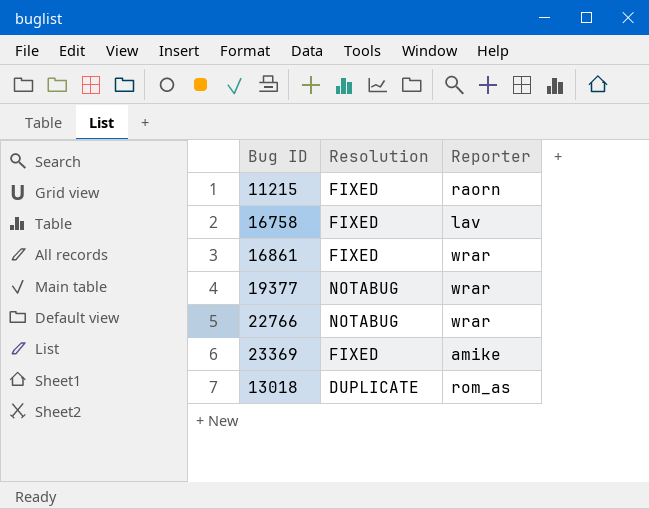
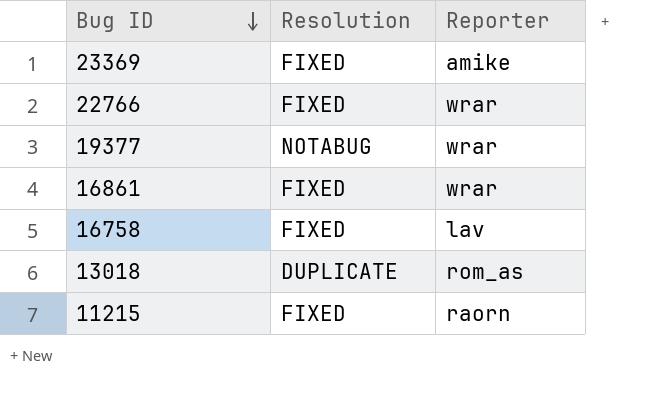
row order: none -> Bug ID descending
22766 | Resolution: NOTABUG -> FIXED

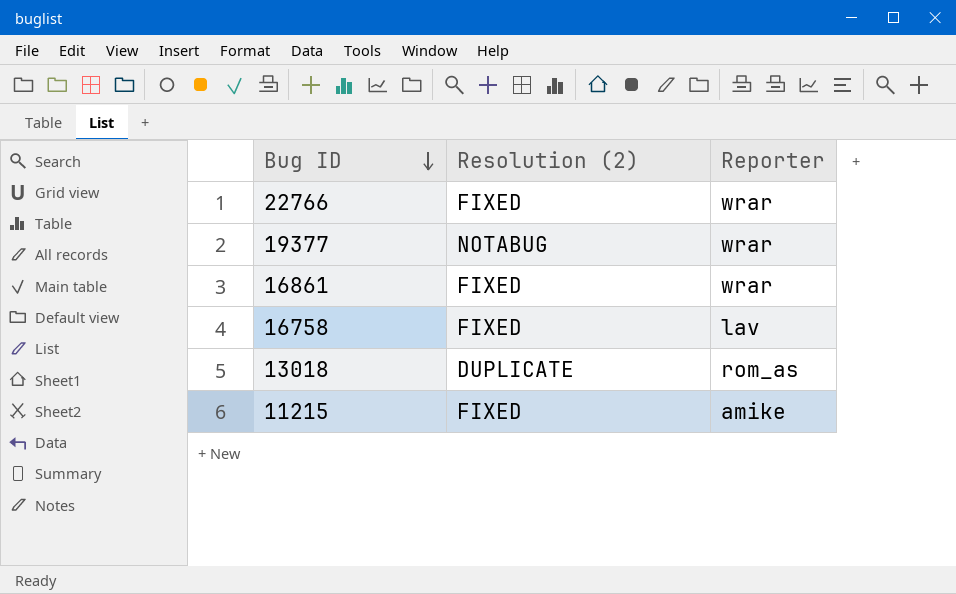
column name: Resolution -> Resolution (2)
row 23369: FIXED | amike -> none
11215 | Reporter: raorn -> amike

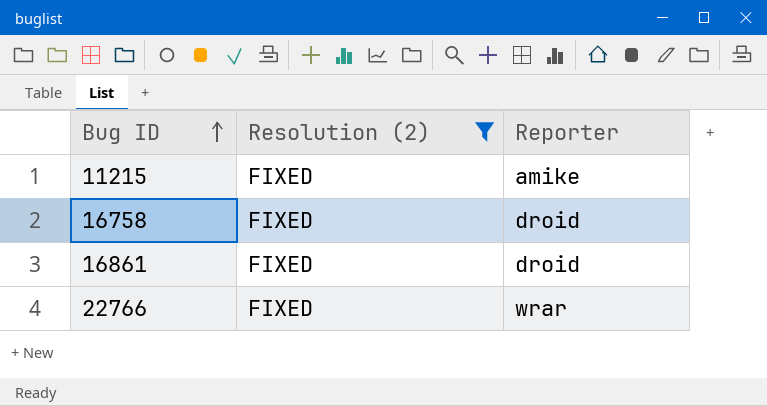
filter: none -> Resolution (2) = FIXED
row order: Bug ID descending -> Bug ID ascending
16758 | Reporter: lav -> droid
16861 | Reporter: wrar -> droid

